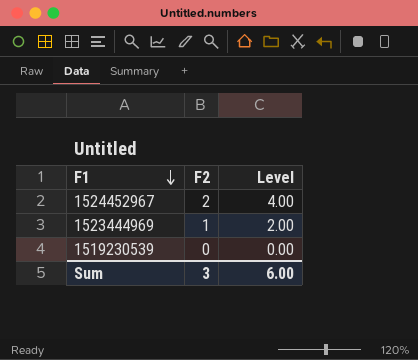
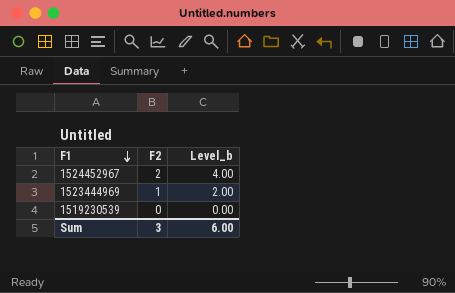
column name: Level -> Level_b

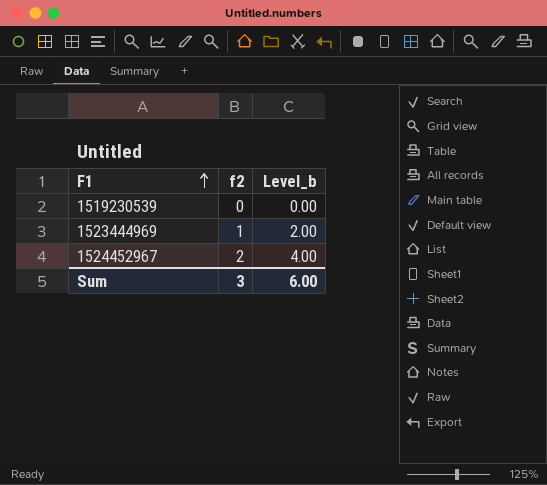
row order: F1 descending -> F1 ascending
column name: F2 -> f2

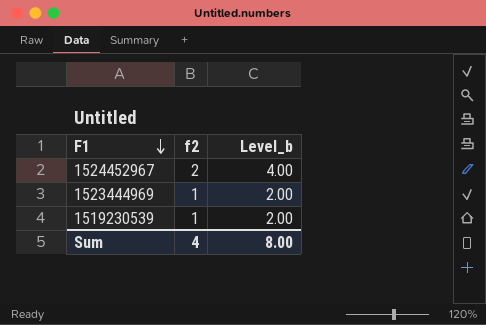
row order: F1 ascending -> F1 descending
1519230539 | f2: 0 -> 1
1519230539 | Level_b: 0.00 -> 2.00
Sum | f2: 3 -> 4
Sum | Level_b: 6.00 -> 8.00

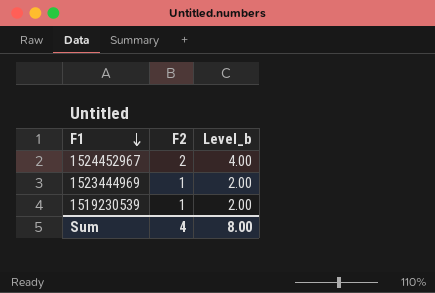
column name: f2 -> F2

